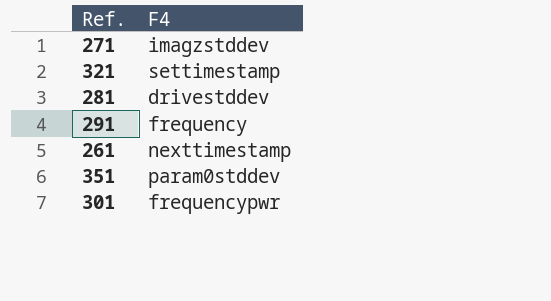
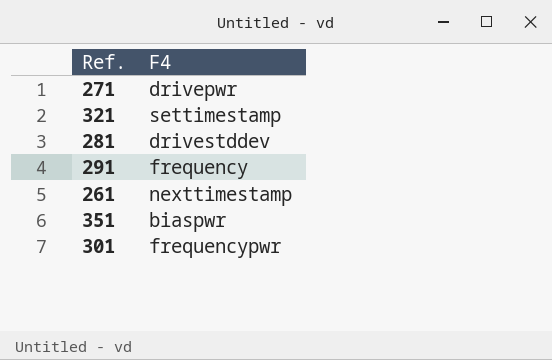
271 | F4: imagzstddev -> drivepwr
351 | F4: param0stddev -> biaspwr

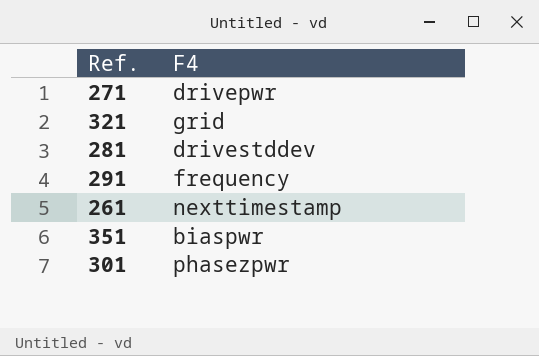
321 | F4: settimestamp -> grid
301 | F4: frequencypwr -> phasezpwr

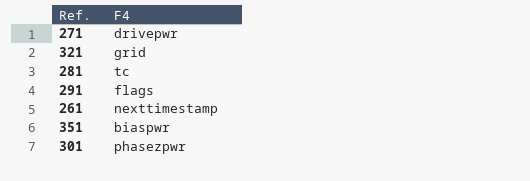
281 | F4: drivestddev -> tc
291 | F4: frequency -> flags

